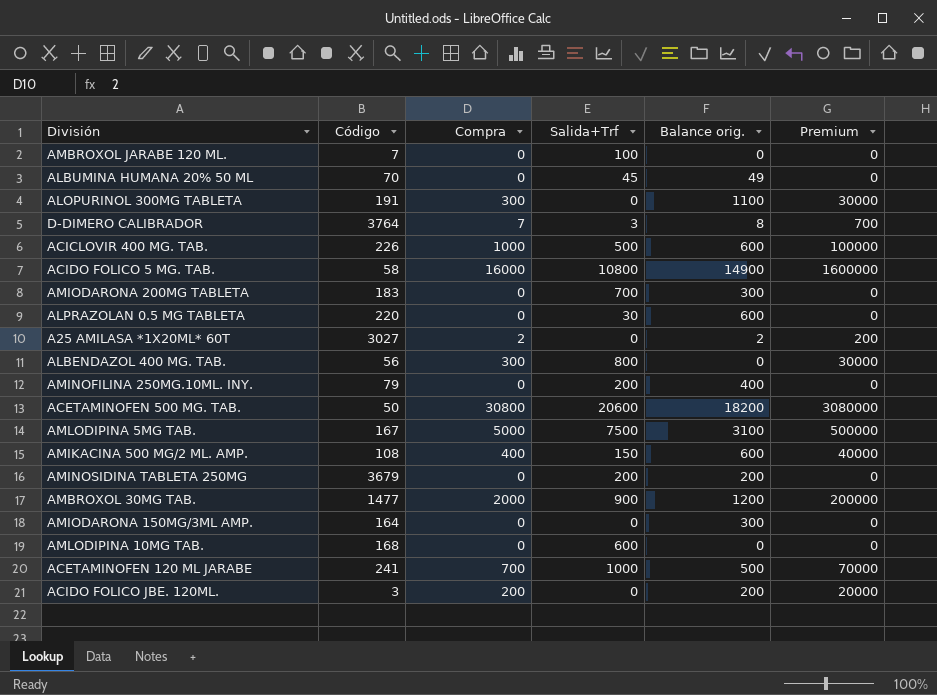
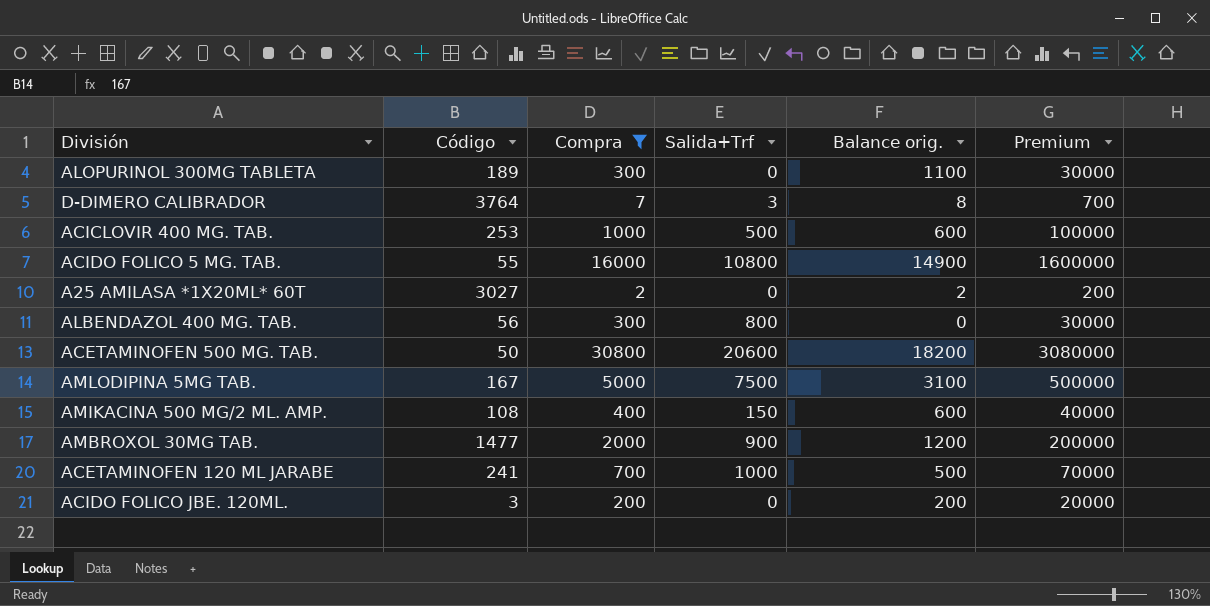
filter: none -> Compra != 0
ALOPURINOL 300MG TABLETA | Código: 191 -> 189
ACICLOVIR 400 MG. TAB. | Código: 226 -> 253
ACIDO FOLICO 5 MG. TAB. | Código: 58 -> 55

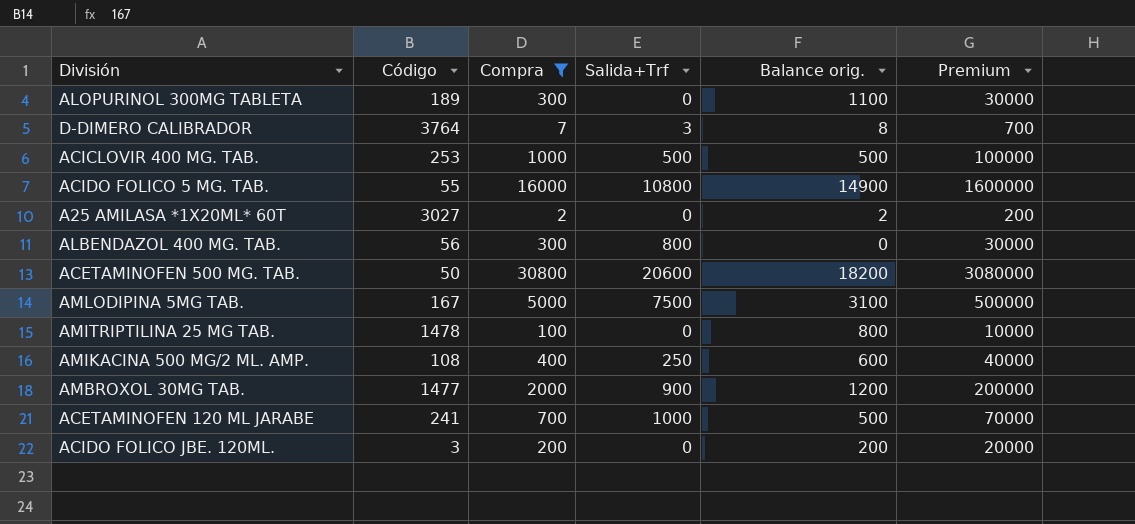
ACICLOVIR 400 MG. TAB. | Balance orig.: 600 -> 500
row AMITRIPTILINA 25 MG TAB.: none -> 1478 | 100 | 0 | 800 | 10000
AMIKACINA 500 MG/2 ML. AMP. | Salida+Trf: 150 -> 250

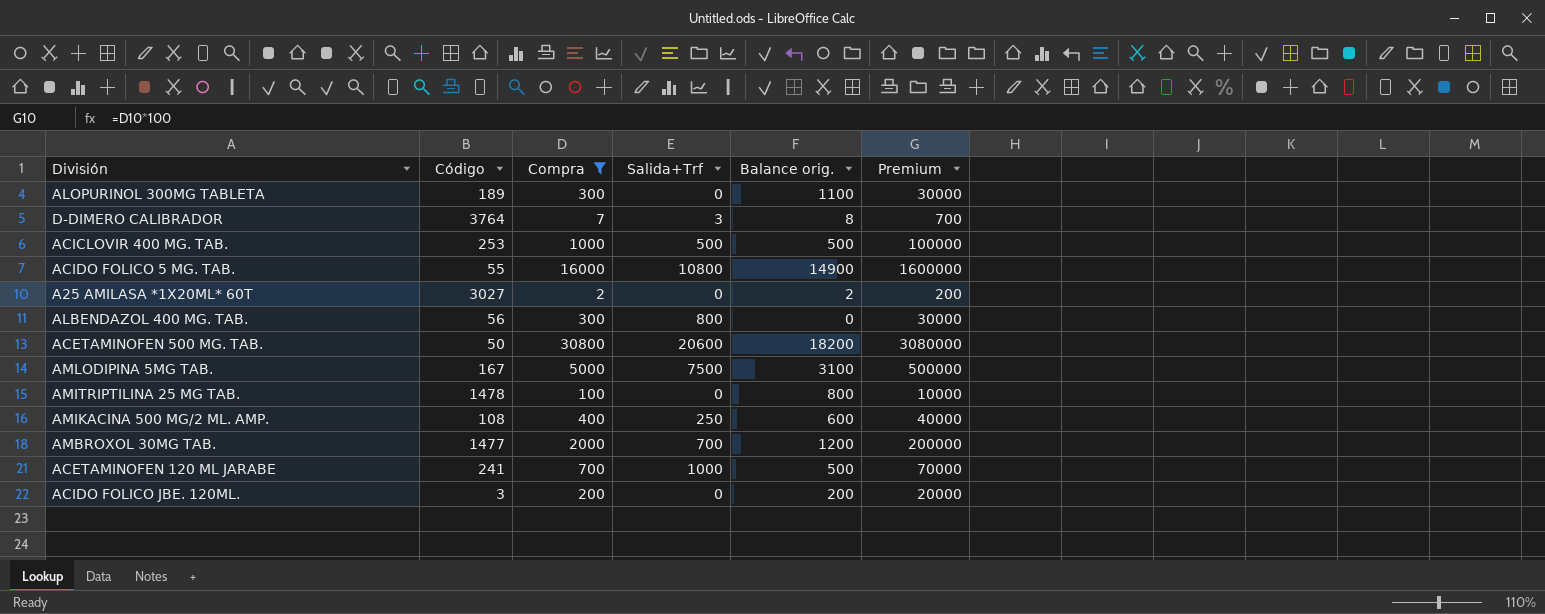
AMBROXOL 30MG TAB. | Salida+Trf: 900 -> 700

